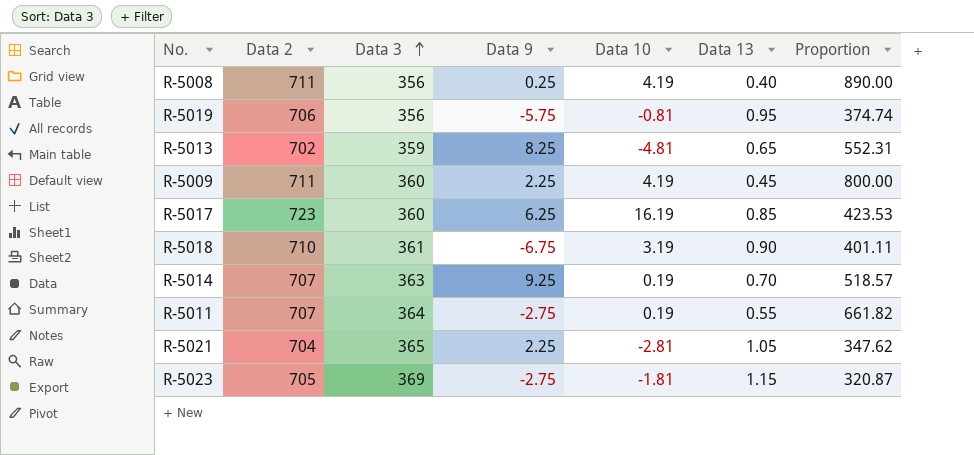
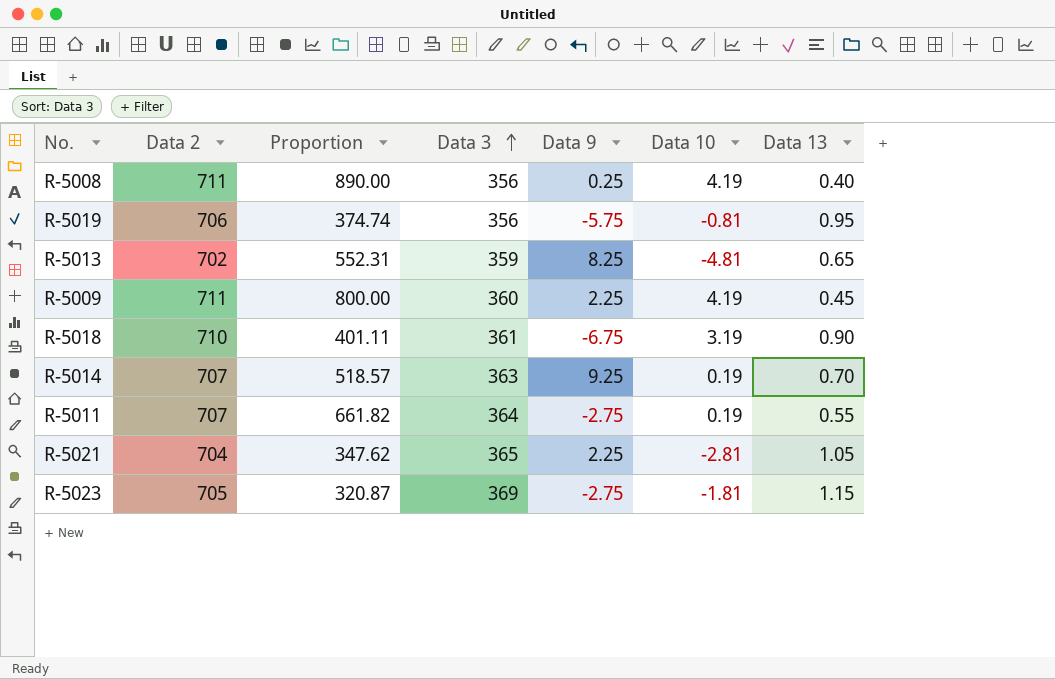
column Proportion | position: 7 -> 3
row R-5017: 723 | 360 | 6.25 | 16.19 | 0.85 | 423.53 -> none

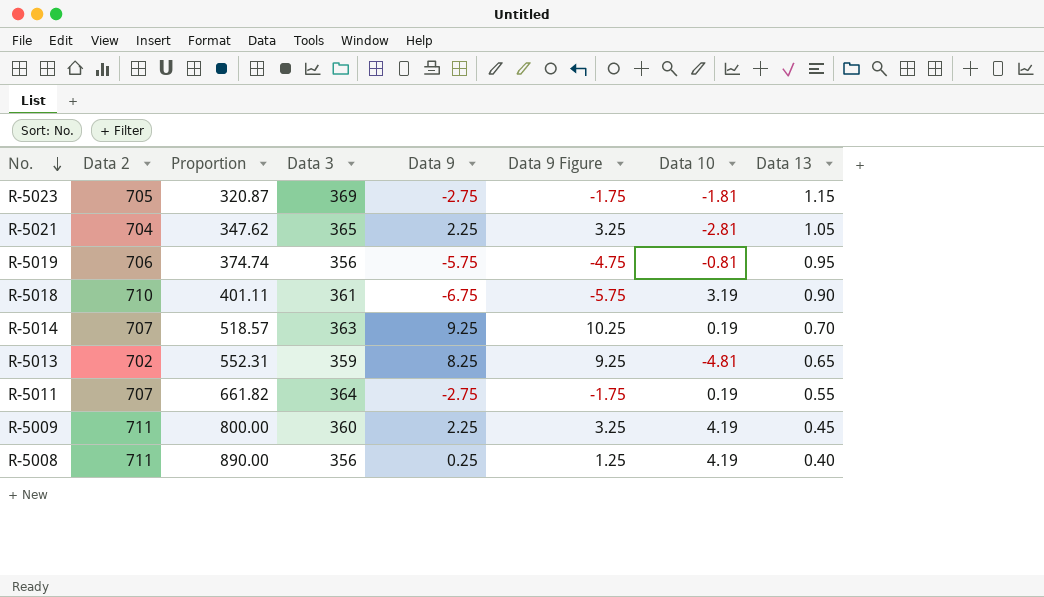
row order: Data 3 ascending -> No. descending
column Data 9 Figure | formula: none -> [Data 9] + 1

